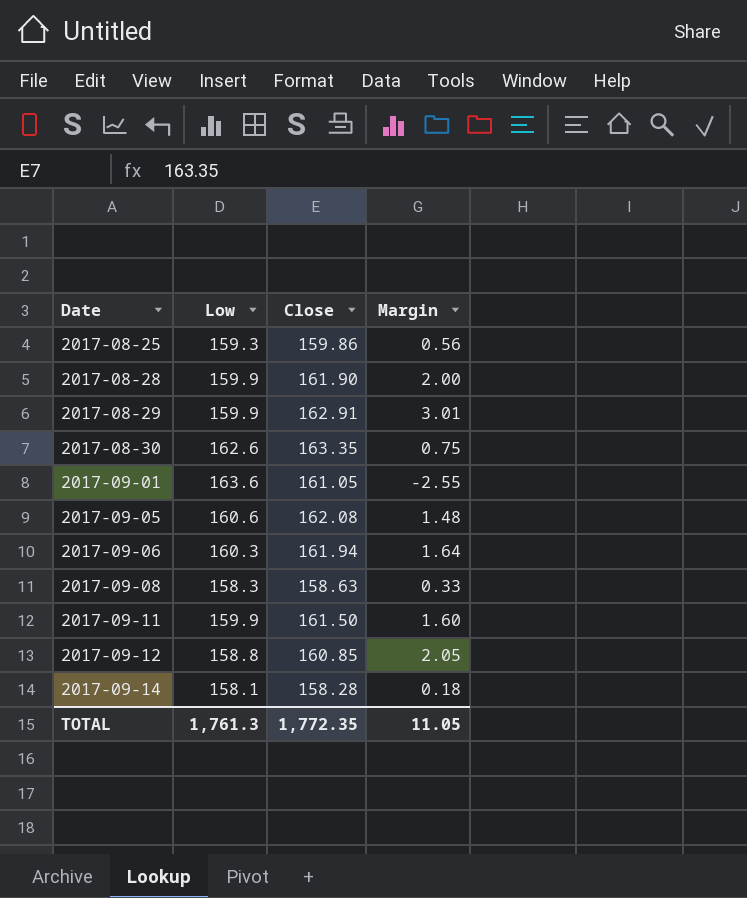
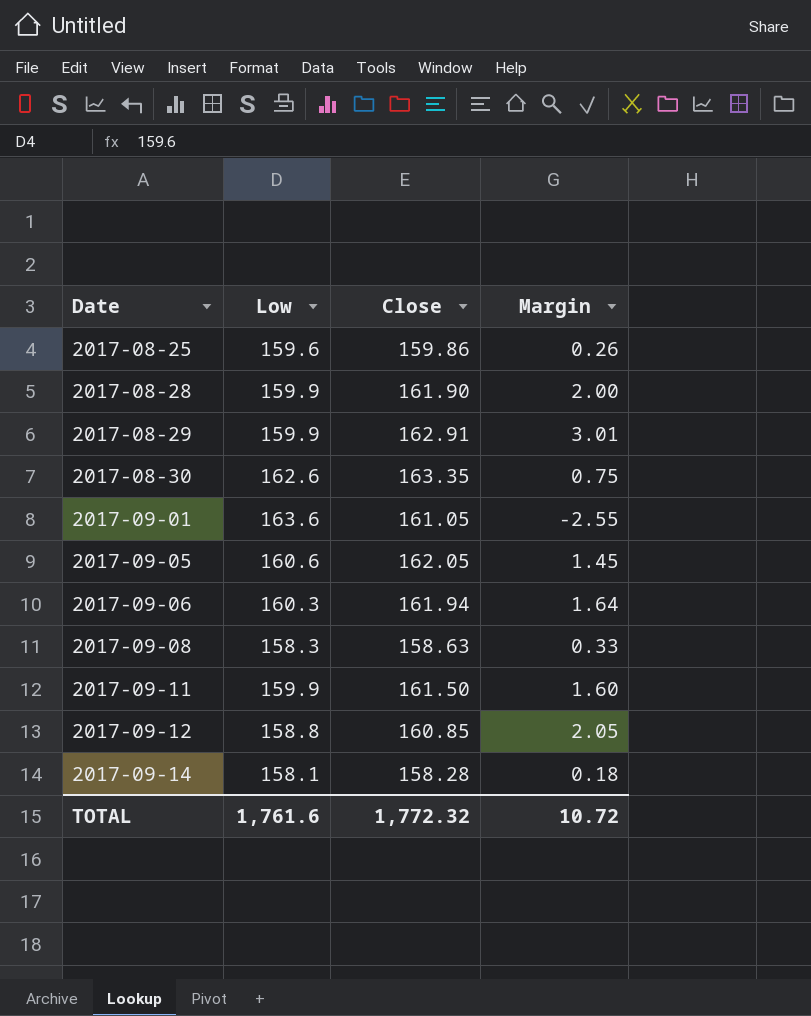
2017-08-25 | Low: 159.3 -> 159.6
2017-08-25 | Margin: 0.56 -> 0.26
2017-09-05 | Close: 162.08 -> 162.05
2017-09-05 | Margin: 1.48 -> 1.45
TOTAL | Low: 1,761.3 -> 1,761.6
TOTAL | Close: 1,772.35 -> 1,772.32
TOTAL | Margin: 11.05 -> 10.72

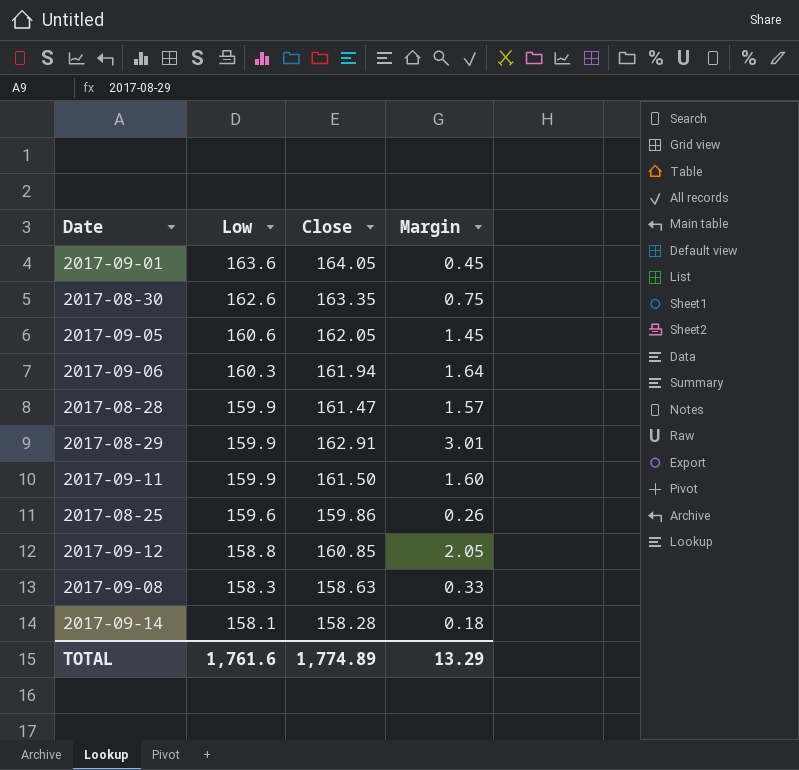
row order: Date ascending -> Low descending
2017-09-01 | Close: 161.05 -> 164.05
2017-09-01 | Margin: -2.55 -> 0.45
2017-08-28 | Close: 161.90 -> 161.47
2017-08-28 | Margin: 2.00 -> 1.57
TOTAL | Close: 1,772.32 -> 1,774.89
TOTAL | Margin: 10.72 -> 13.29

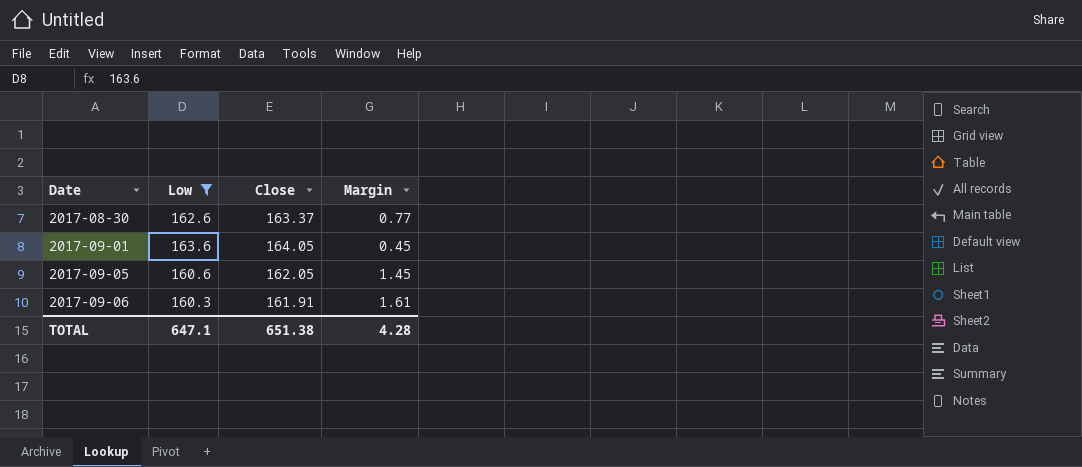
filter: none -> Low >= 160.3
row order: Low descending -> Date ascending
2017-08-30 | Close: 163.35 -> 163.37
2017-08-30 | Margin: 0.75 -> 0.77
2017-09-06 | Close: 161.94 -> 161.91
2017-09-06 | Margin: 1.64 -> 1.61
TOTAL | Low: 1,761.6 -> 647.1
TOTAL | Close: 1,774.89 -> 651.38
TOTAL | Margin: 13.29 -> 4.28

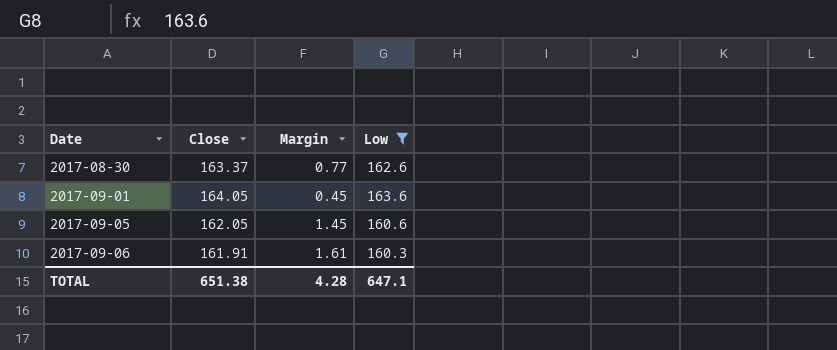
column Low | position: 2 -> 4

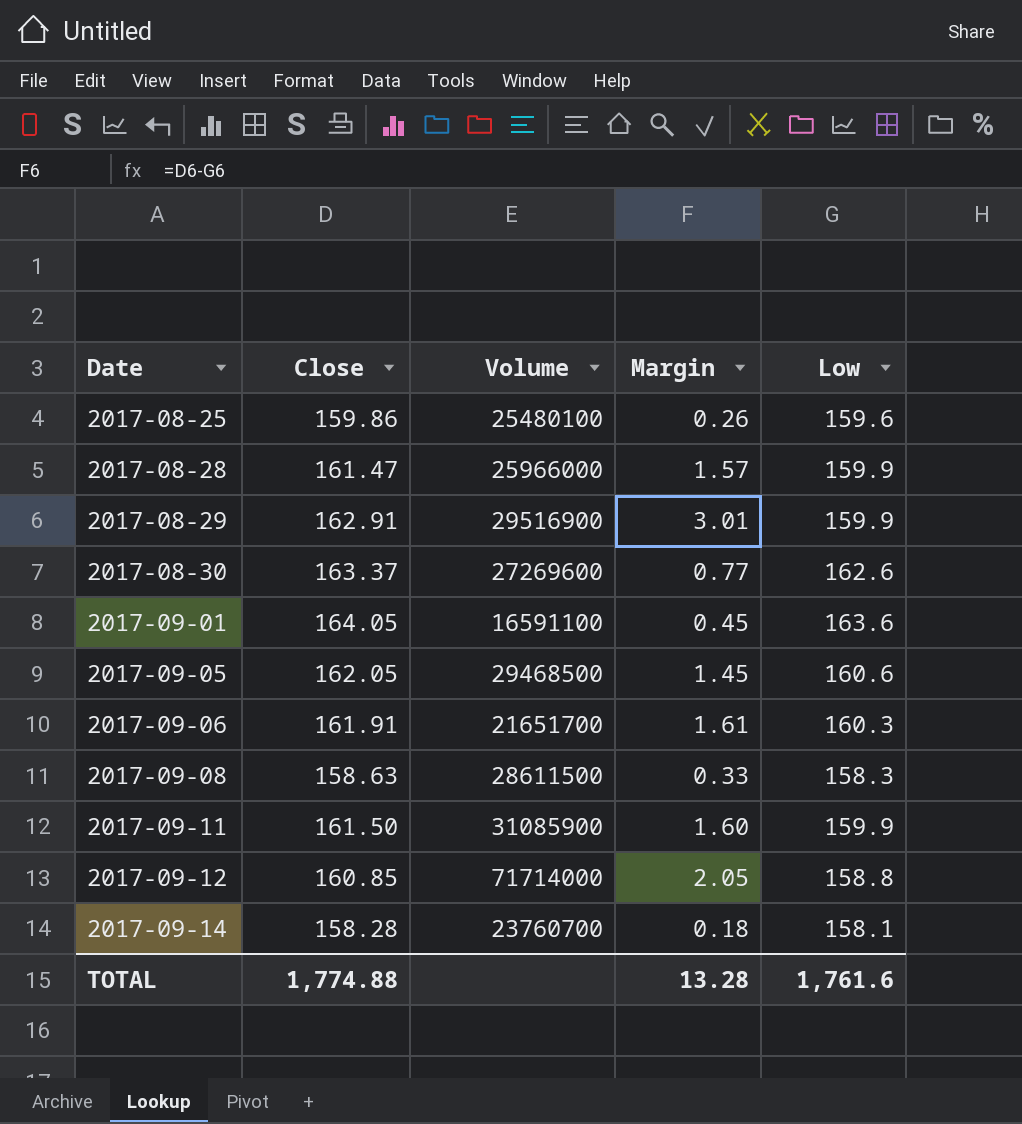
filter: Low >= 160.3 -> none
column Volume | position: none -> 3
TOTAL | Close: 651.38 -> 1,774.88
TOTAL | Margin: 4.28 -> 13.28
TOTAL | Low: 647.1 -> 1,761.6

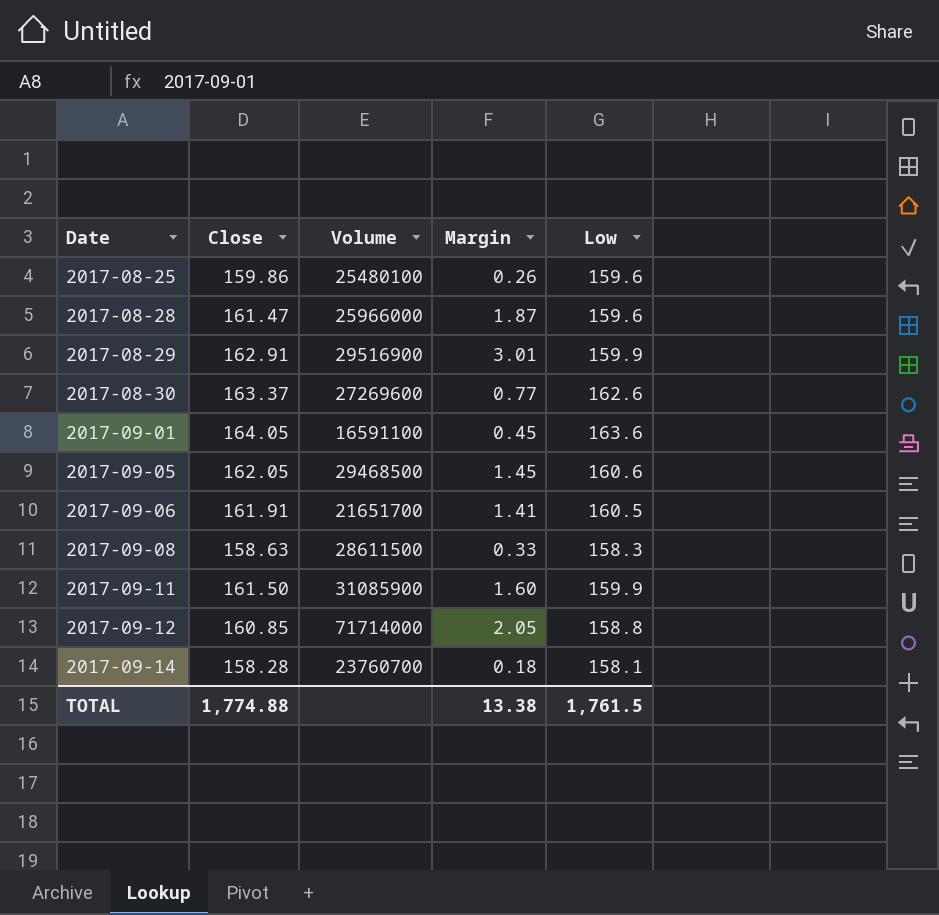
2017-08-28 | Margin: 1.57 -> 1.87
2017-08-28 | Low: 159.9 -> 159.6
2017-09-06 | Margin: 1.61 -> 1.41
2017-09-06 | Low: 160.3 -> 160.5
TOTAL | Margin: 13.28 -> 13.38
TOTAL | Low: 1,761.6 -> 1,761.5

